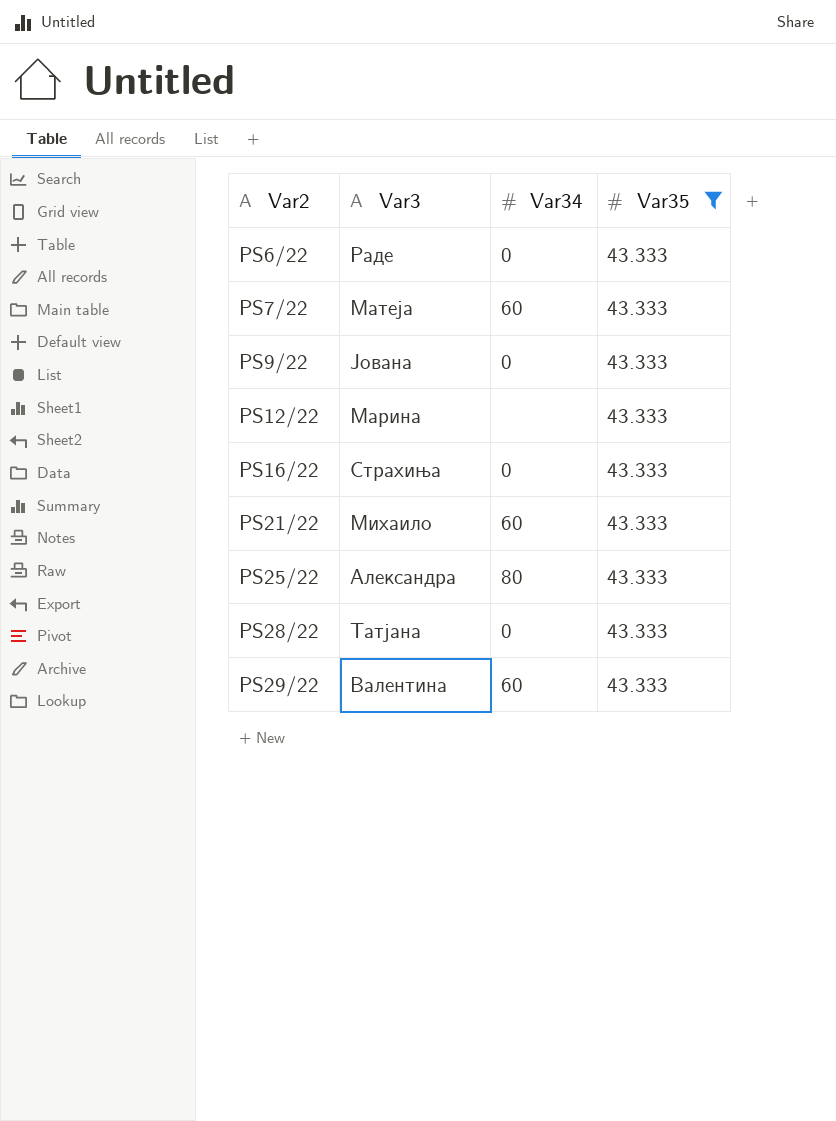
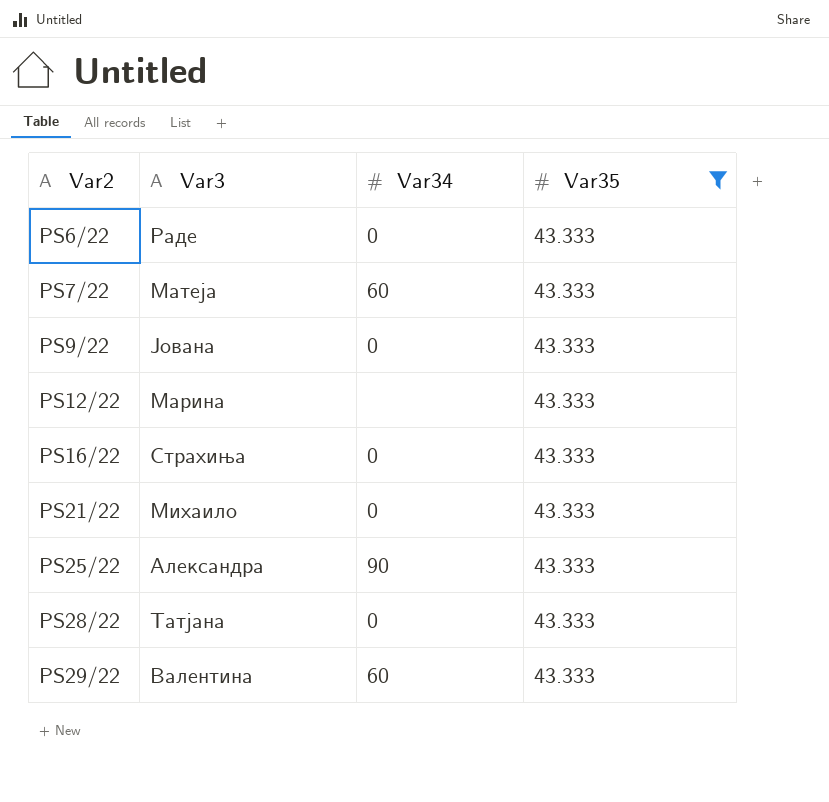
PS21/22 | Var34: 60 -> 0
PS25/22 | Var34: 80 -> 90

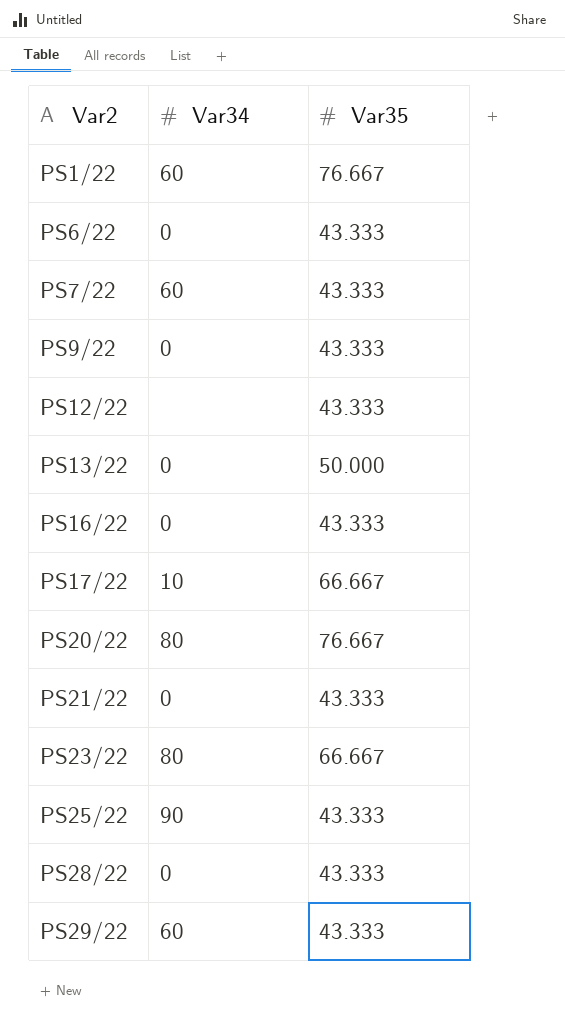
filter: Var35 = 43.333 -> none
column Var3 | position: 2 -> none

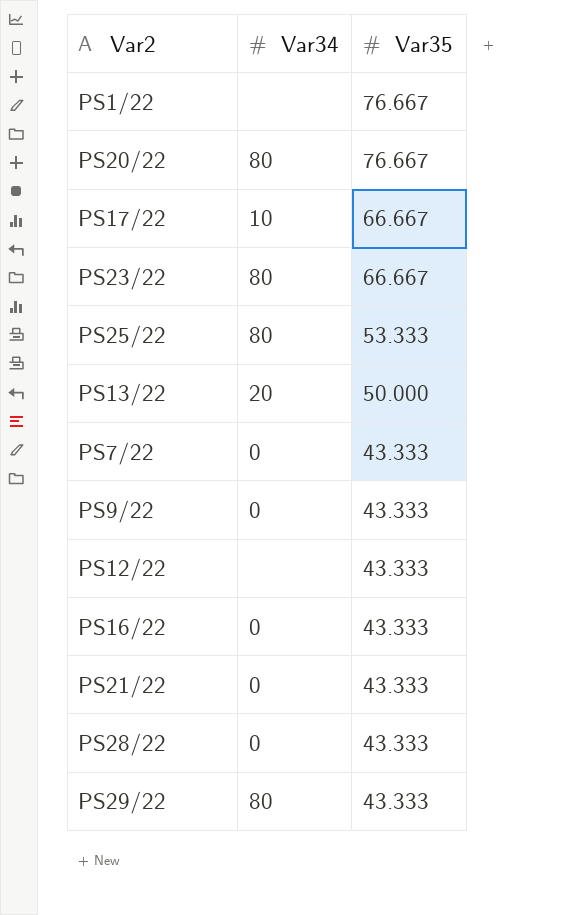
row order: Var2 ascending -> Var35 descending
row PS6/22: 0 | 43.333 -> none
PS1/22 | Var34: 60 -> none
PS25/22 | Var34: 90 -> 80
PS25/22 | Var35: 43.333 -> 53.333
PS13/22 | Var34: 0 -> 20
PS7/22 | Var34: 60 -> 0
PS29/22 | Var34: 60 -> 80

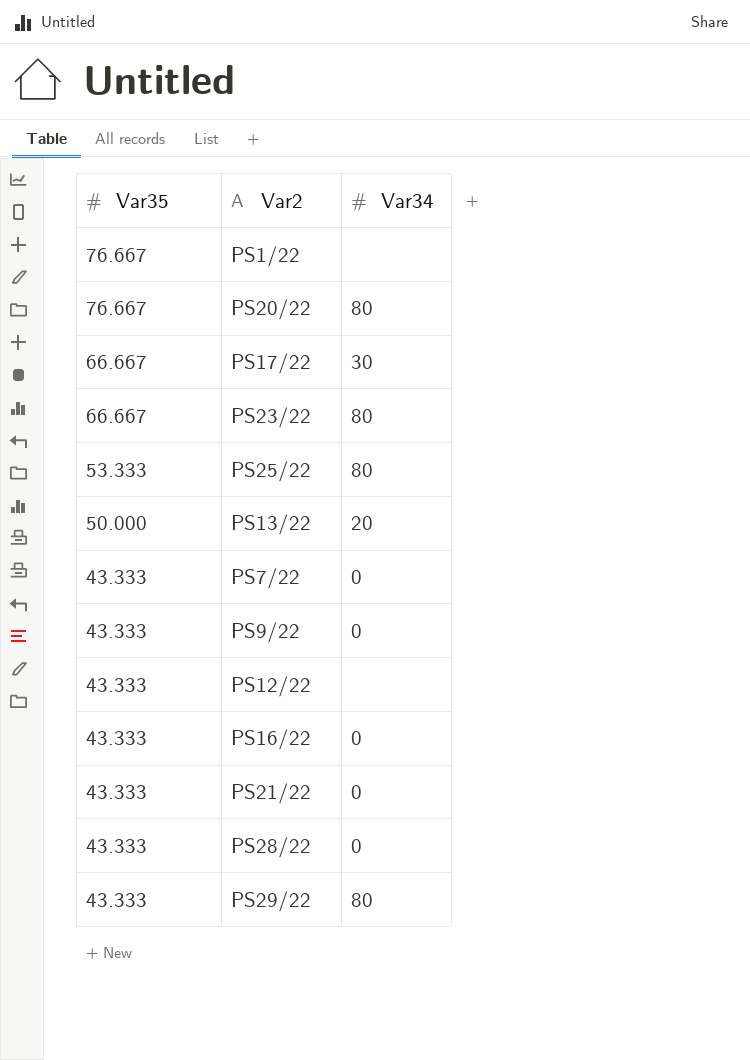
column Var35 | position: 3 -> 1
PS17/22 | Var34: 10 -> 30

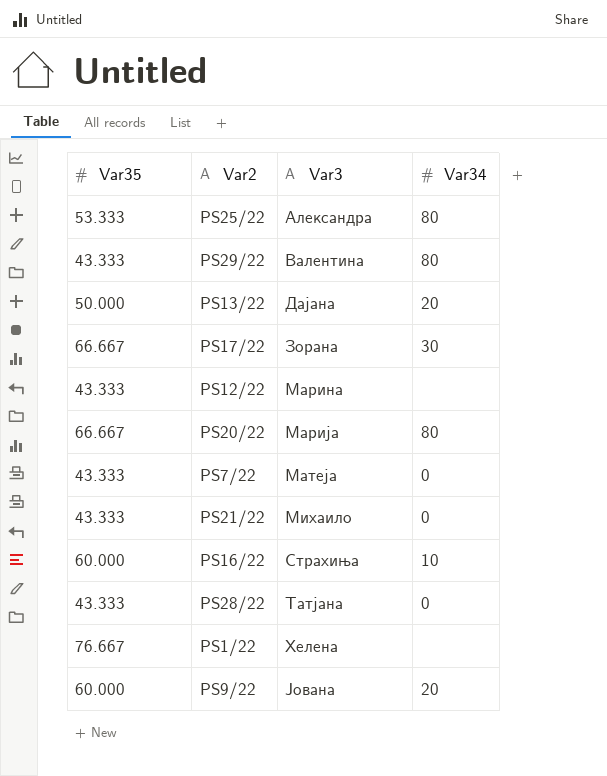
row order: Var35 descending -> Var3 ascending
column Var3 | position: none -> 3
row PS23/22: 66.667 | 80 -> none
PS20/22 | Var35: 76.667 -> 66.667
PS16/22 | Var35: 43.333 -> 60.000
PS16/22 | Var34: 0 -> 10
PS9/22 | Var35: 43.333 -> 60.000
PS9/22 | Var34: 0 -> 20

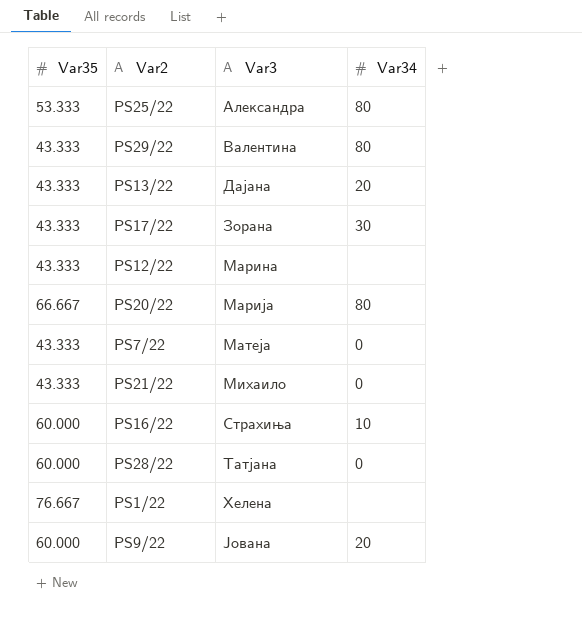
PS13/22 | Var35: 50.000 -> 43.333
PS17/22 | Var35: 66.667 -> 43.333
PS28/22 | Var35: 43.333 -> 60.000

